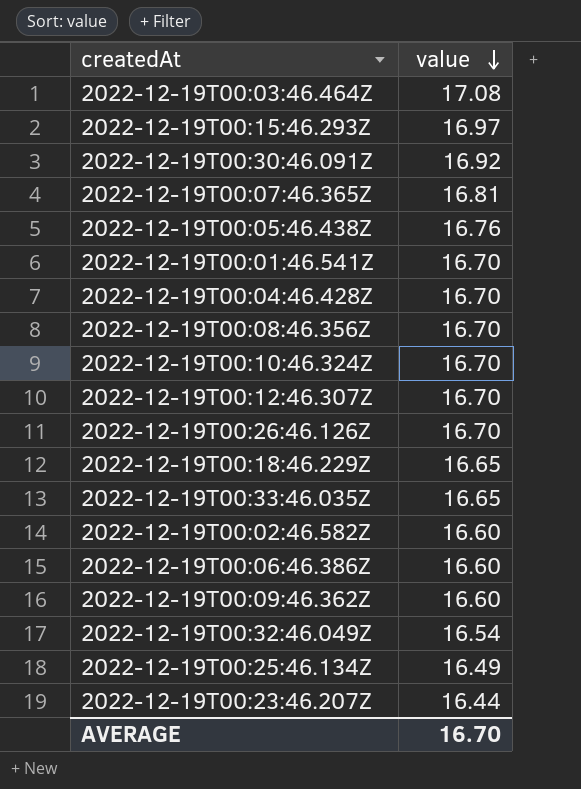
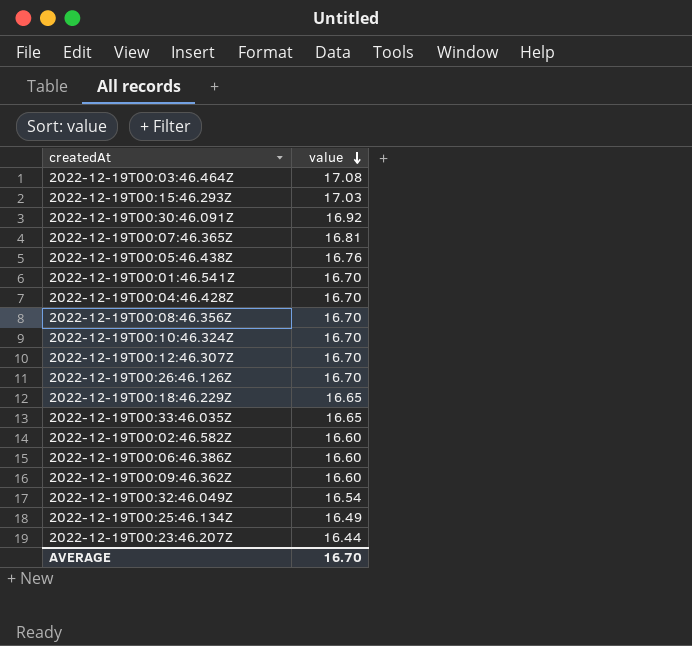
2022-12-19T00:15:46.293Z | value: 16.97 -> 17.03

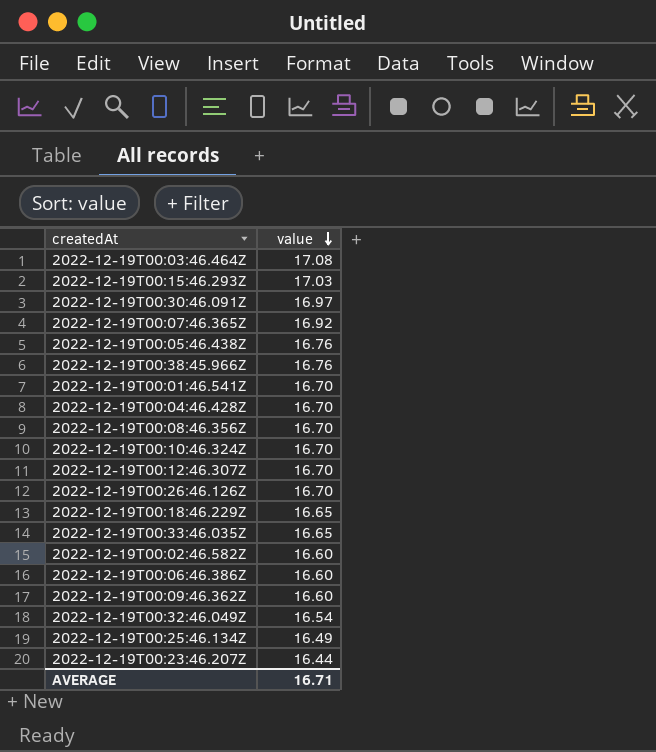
2022-12-19T00:30:46.091Z | value: 16.92 -> 16.97
2022-12-19T00:07:46.365Z | value: 16.81 -> 16.92
row 2022-12-19T00:38:45.966Z: none -> 16.76
AVERAGE | value: 16.70 -> 16.71

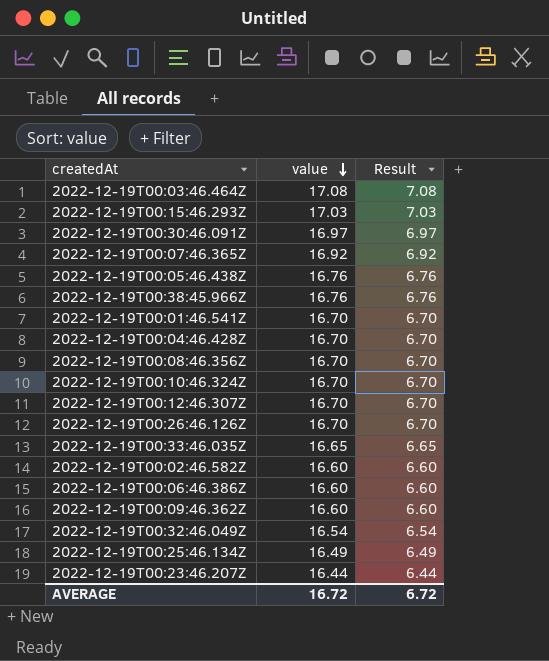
column Result | formula: none -> [value] - 10
row 2022-12-19T00:18:46.229Z: 16.65 -> none
AVERAGE | value: 16.71 -> 16.72

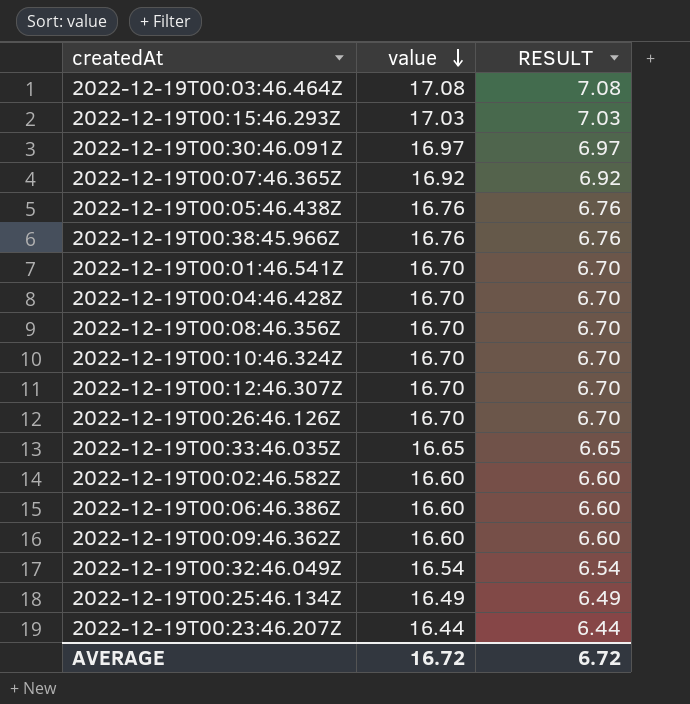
column name: Result -> RESULT

